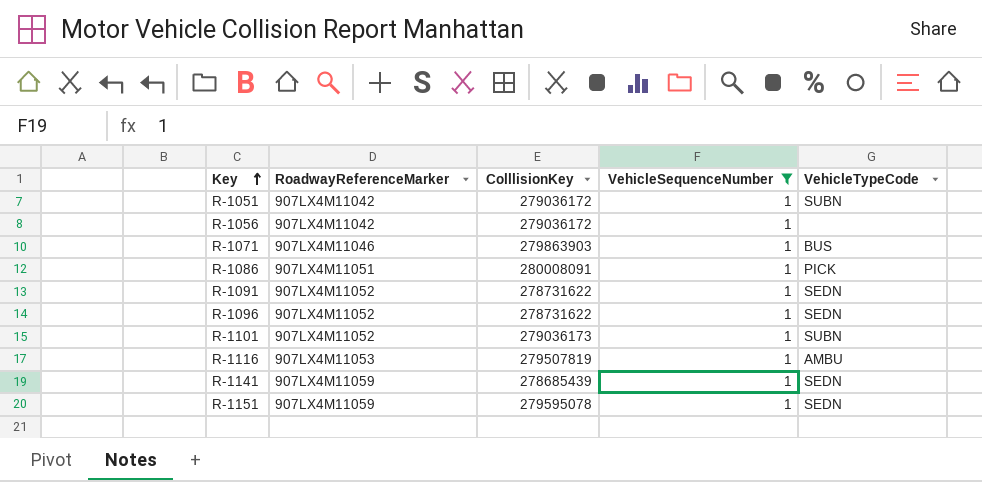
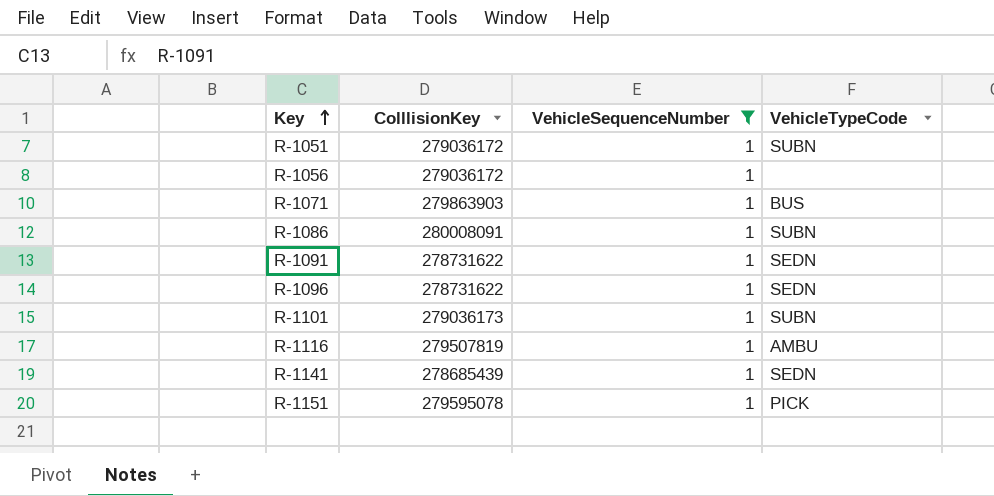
column RoadwayReferenceMarker | position: 2 -> none
R-1086 | VehicleTypeCode: PICK -> SUBN
R-1151 | VehicleTypeCode: SEDN -> PICK

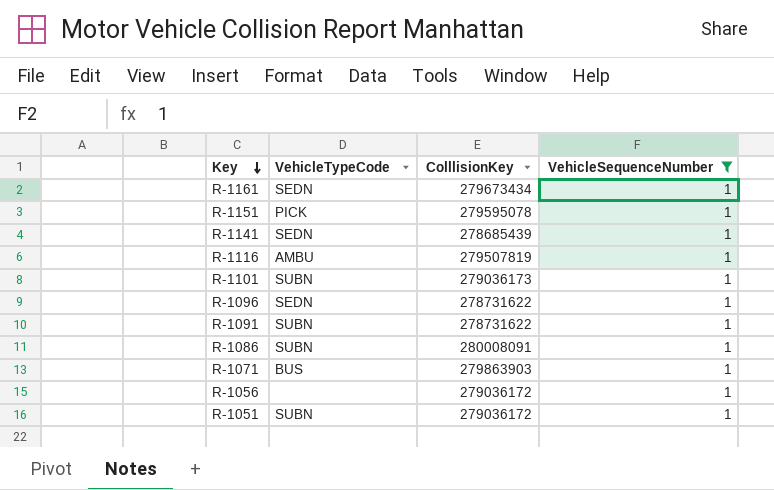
row order: Key ascending -> Key descending
column VehicleTypeCode | position: 4 -> 2
row R-1161: none -> SEDN | 279673434 | 1
R-1091 | VehicleTypeCode: SEDN -> SUBN

